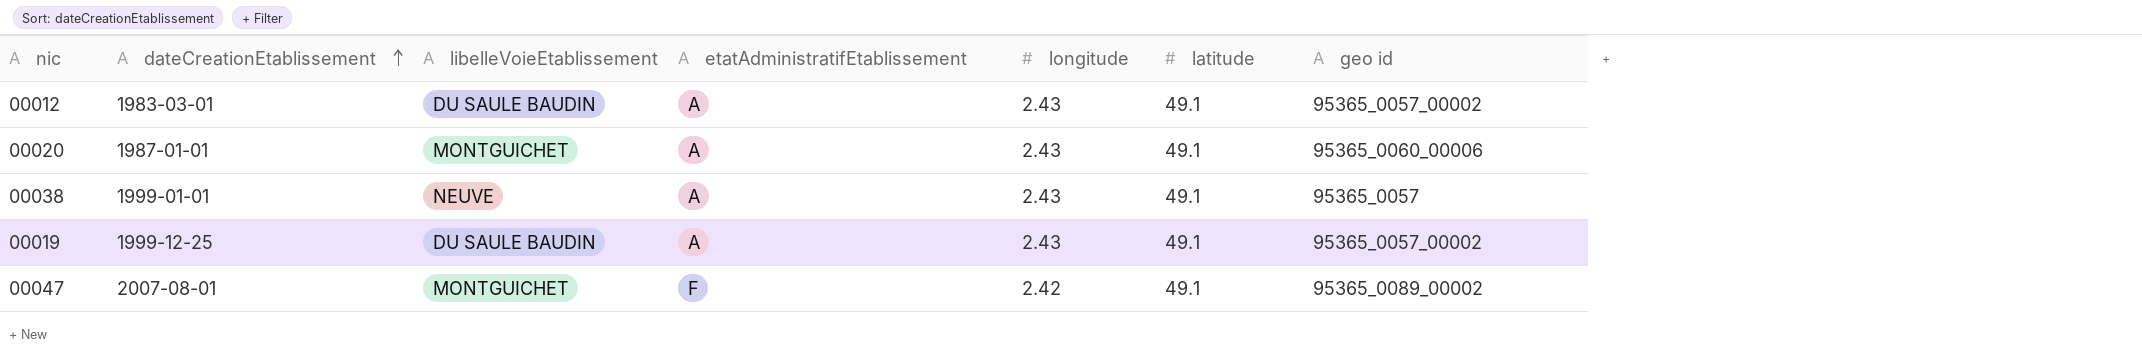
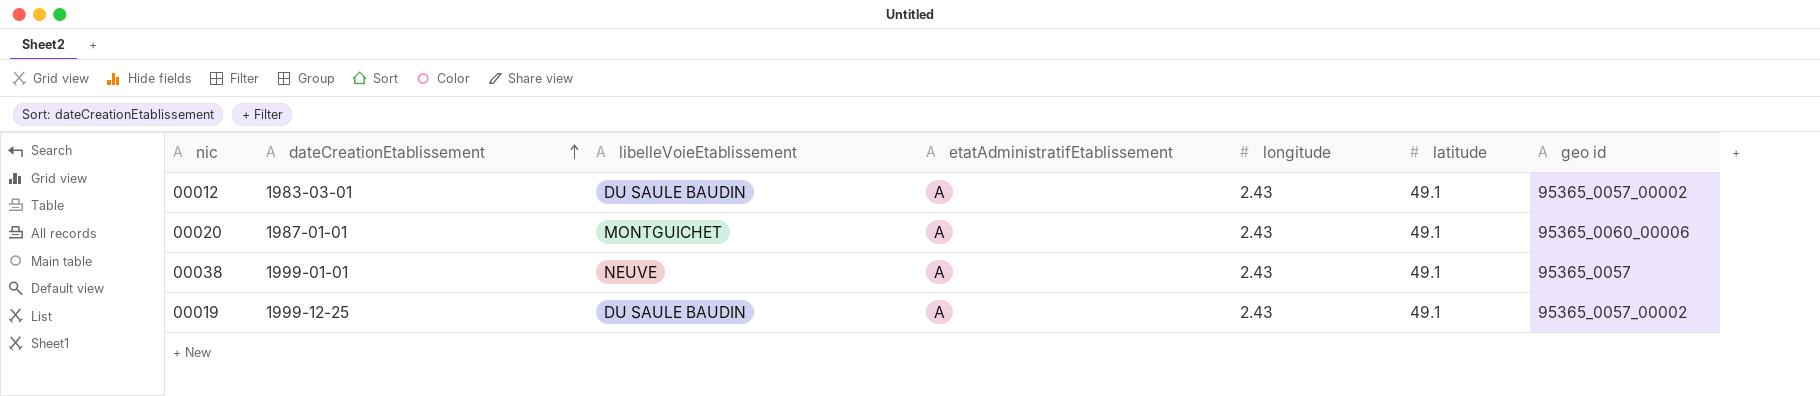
row 00047: 2007-08-01 | MONTGUICHET | F | 2.42 | 49.1 | 95365_0089_00002 -> none

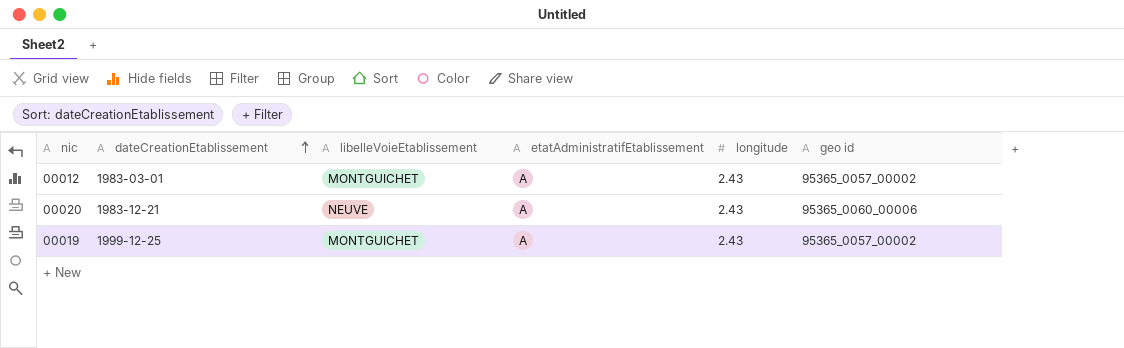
column latitude | position: 6 -> none
row 00038: 1999-01-01 | NEUVE | A | 2.43 | 49.1 | 95365_0057 -> none
00012 | libelleVoieEtablissement: DU SAULE BAUDIN -> MONTGUICHET
00020 | dateCreationEtablissement: 1987-01-01 -> 1983-12-21
00020 | libelleVoieEtablissement: MONTGUICHET -> NEUVE
00019 | libelleVoieEtablissement: DU SAULE BAUDIN -> MONTGUICHET

